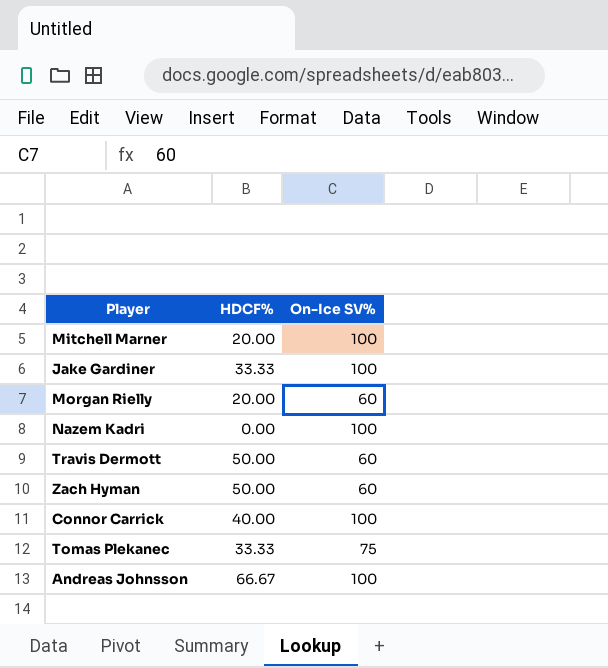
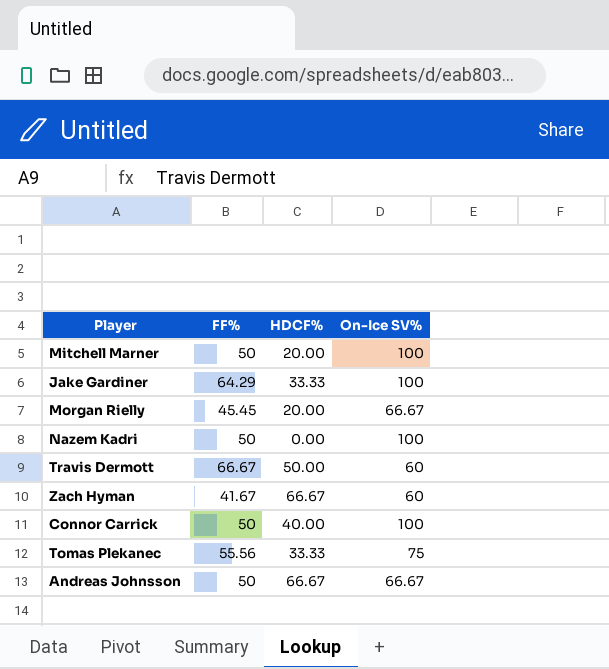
column FF% | position: none -> 2
Morgan Rielly | On-Ice SV%: 60 -> 66.67
Zach Hyman | HDCF%: 50.00 -> 66.67
Andreas Johnsson | On-Ice SV%: 100 -> 66.67

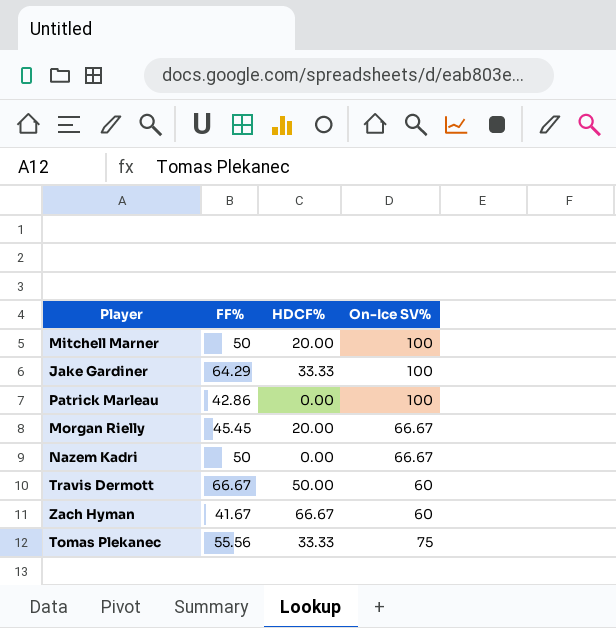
row Connor Carrick: 50 | 40.00 | 100 -> none
row Andreas Johnsson: 50 | 66.67 | 66.67 -> none
row Patrick Marleau: none -> 42.86 | 0.00 | 100
Nazem Kadri | On-Ice SV%: 100 -> 66.67

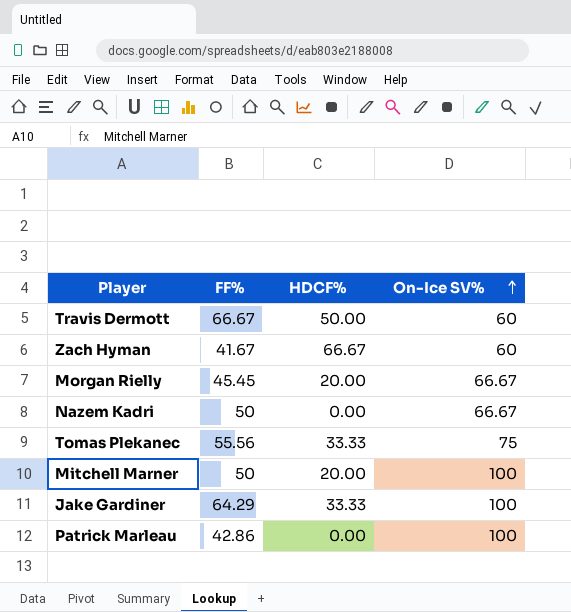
row order: none -> On-Ice SV% ascending

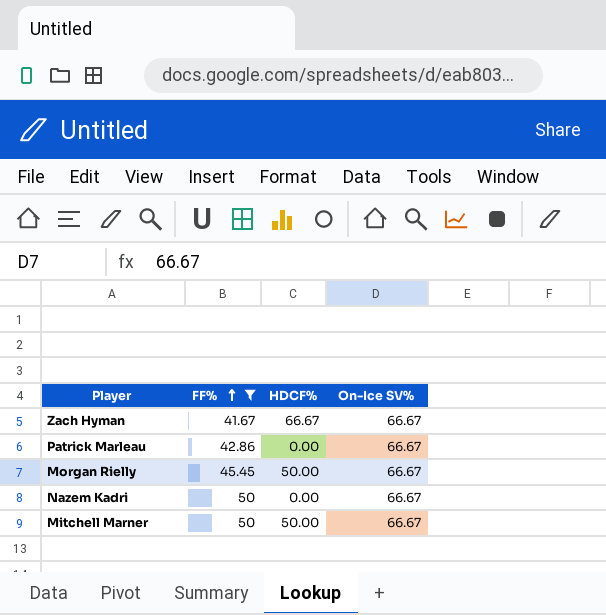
filter: none -> FF% <= 50
row order: On-Ice SV% ascending -> FF% ascending
Zach Hyman | On-Ice SV%: 60 -> 66.67
Patrick Marleau | On-Ice SV%: 100 -> 66.67
Morgan Rielly | HDCF%: 20.00 -> 50.00
Mitchell Marner | HDCF%: 20.00 -> 50.00
Mitchell Marner | On-Ice SV%: 100 -> 66.67

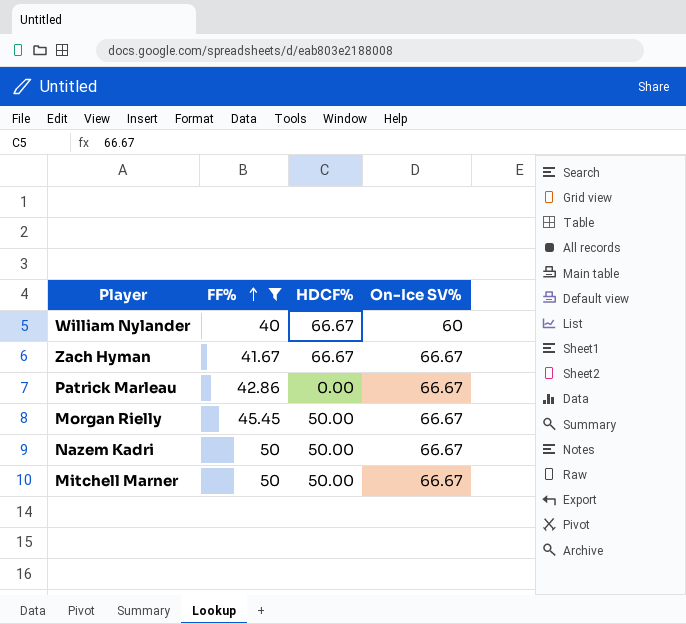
row William Nylander: none -> 40 | 66.67 | 60
Nazem Kadri | HDCF%: 0.00 -> 50.00

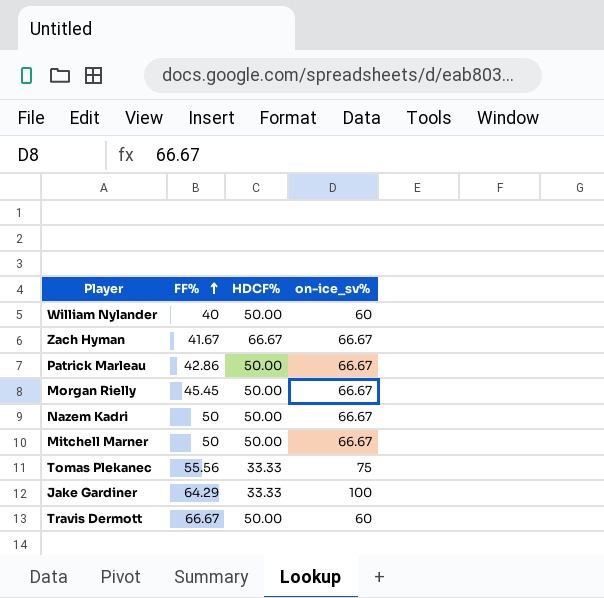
filter: FF% <= 50 -> none
column name: On-Ice SV% -> on-ice_sv%
William Nylander | HDCF%: 66.67 -> 50.00
Patrick Marleau | HDCF%: 0.00 -> 50.00

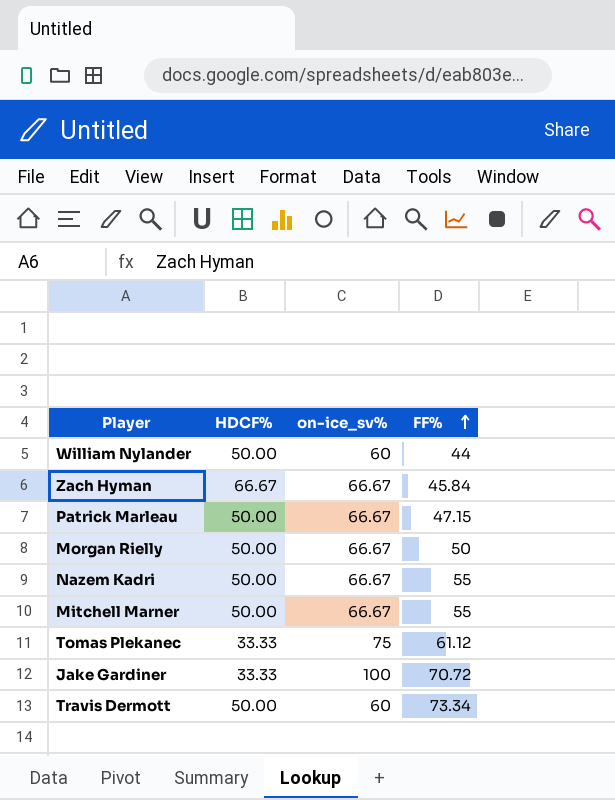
column FF% | position: 2 -> 4
William Nylander | FF%: 40 -> 44
Zach Hyman | FF%: 41.67 -> 45.84
Patrick Marleau | FF%: 42.86 -> 47.15
Morgan Rielly | FF%: 45.45 -> 50
Nazem Kadri | FF%: 50 -> 55
Mitchell Marner | FF%: 50 -> 55
Tomas Plekanec | FF%: 55.56 -> 61.12
Jake Gardiner | FF%: 64.29 -> 70.72
Travis Dermott | FF%: 66.67 -> 73.34

